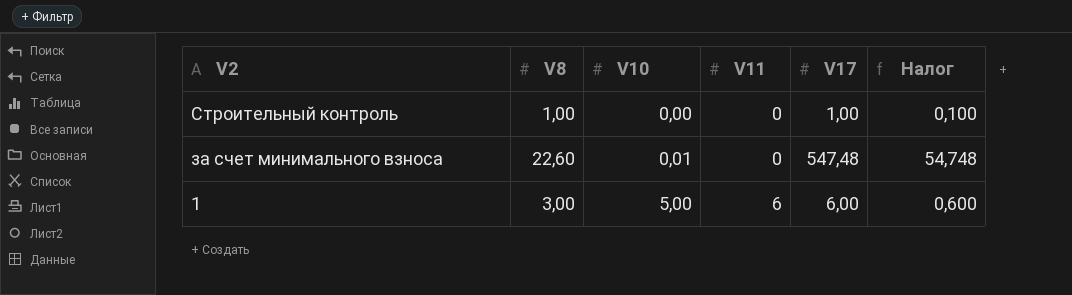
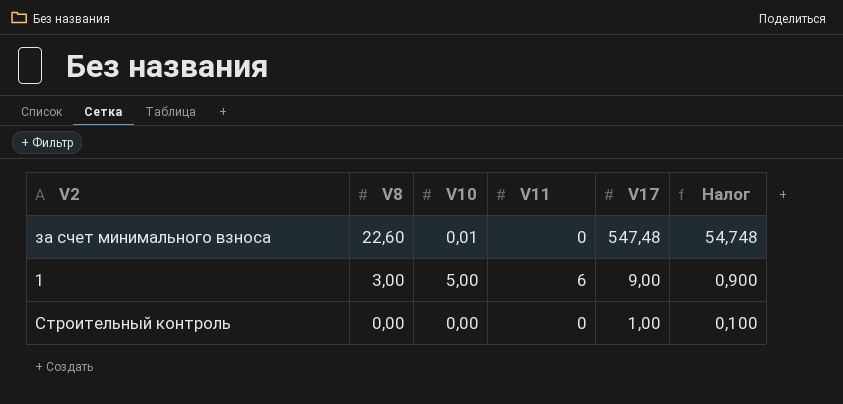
row order: V2 descending -> V8 descending
1 | V17: 6,00 -> 9,00
1 | Налог: 0,600 -> 0,900
Строительный контроль | V8: 1,00 -> 0,00

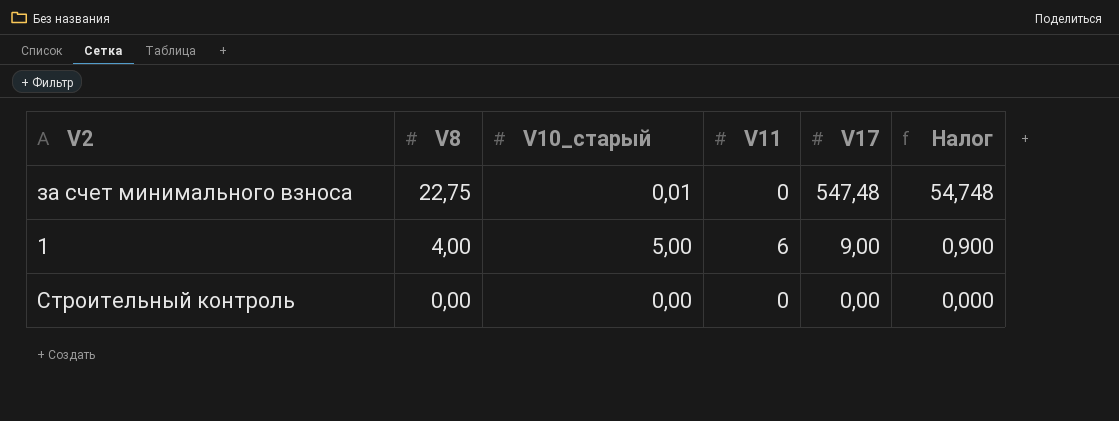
column name: V10 -> V10_старый
за счет минимального взноса | V8: 22,60 -> 22,75
1 | V8: 3,00 -> 4,00
Строительный контроль | V17: 1,00 -> 0,00
Строительный контроль | Налог: 0,100 -> 0,000

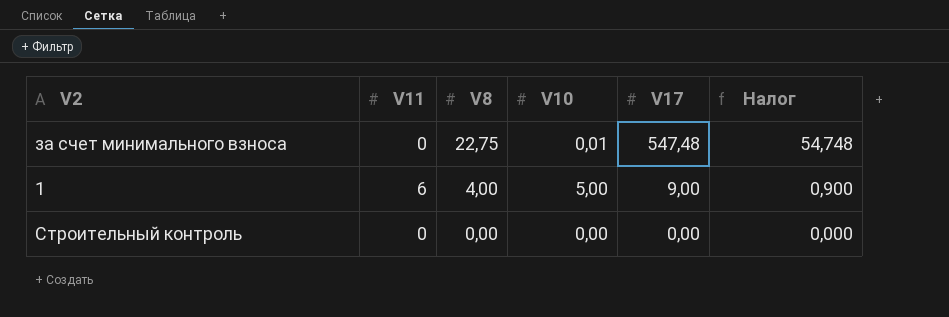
column V11 | position: 4 -> 2
column name: V10_старый -> V10

